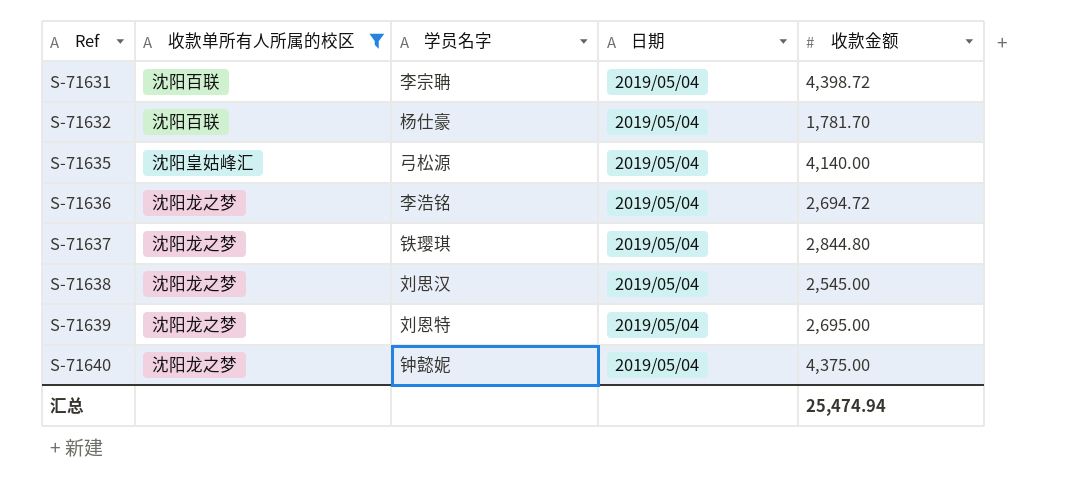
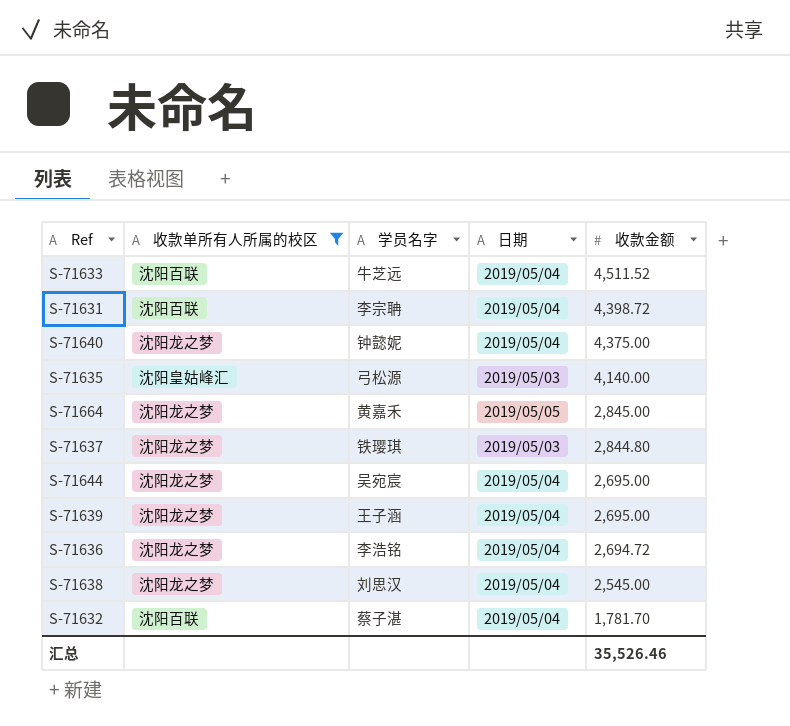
row order: Ref ascending -> 收款金额 descending
row S-71633: none -> 沈阳百联 | 牛芝远 | 2019/05/04 | 4,511.52
S-71635 | 日期: 2019/05/04 -> 2019/05/03
row S-71664: none -> 沈阳龙之梦 | 黄嘉禾 | 2019/05/05 | 2,845.00
S-71637 | 日期: 2019/05/04 -> 2019/05/03
row S-71644: none -> 沈阳龙之梦 | 吴宛宸 | 2019/05/04 | 2,695.00
S-71639 | 学员名字: 刘恩特 -> 王子涵
S-71632 | 学员名字: 杨仕豪 -> 蔡子湛
汇总 | 收款金额: 25,474.94 -> 35,526.46

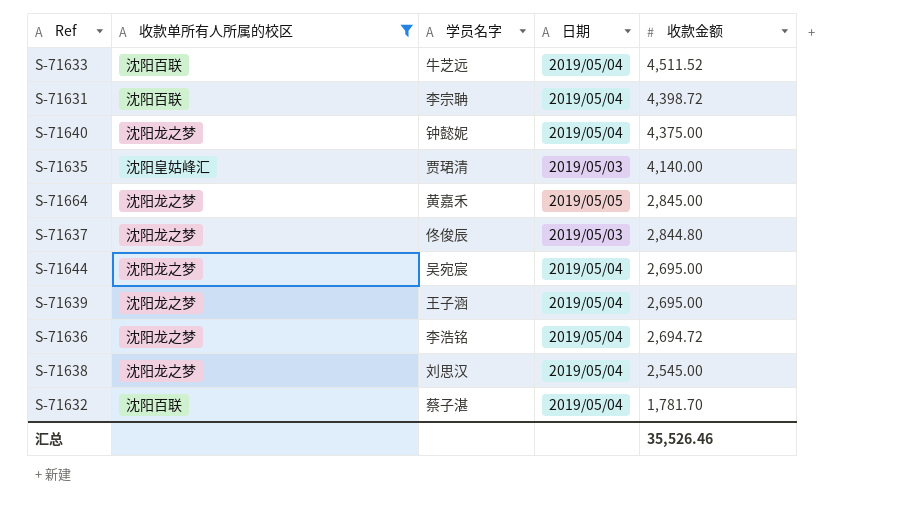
S-71635 | 学员名字: 弓松源 -> 贾珺清
S-71637 | 学员名字: 铁璎琪 -> 佟俊辰

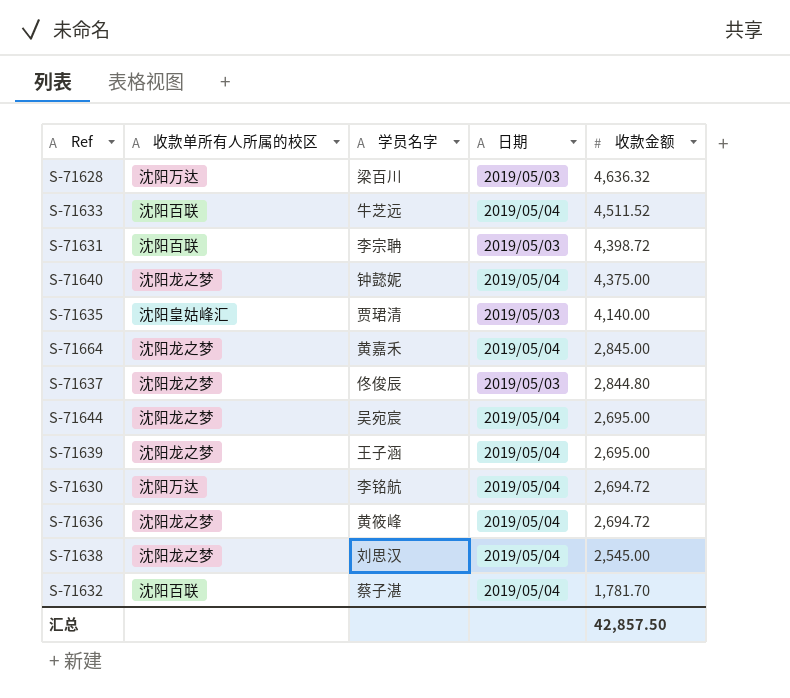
filter: 收款单所有人所属的校区 != 沈阳万达 -> none
S-71631 | 日期: 2019/05/04 -> 2019/05/03
S-71664 | 日期: 2019/05/05 -> 2019/05/04
S-71636 | 学员名字: 李浩铭 -> 黄筱峰
汇总 | 收款金额: 35,526.46 -> 42,857.50

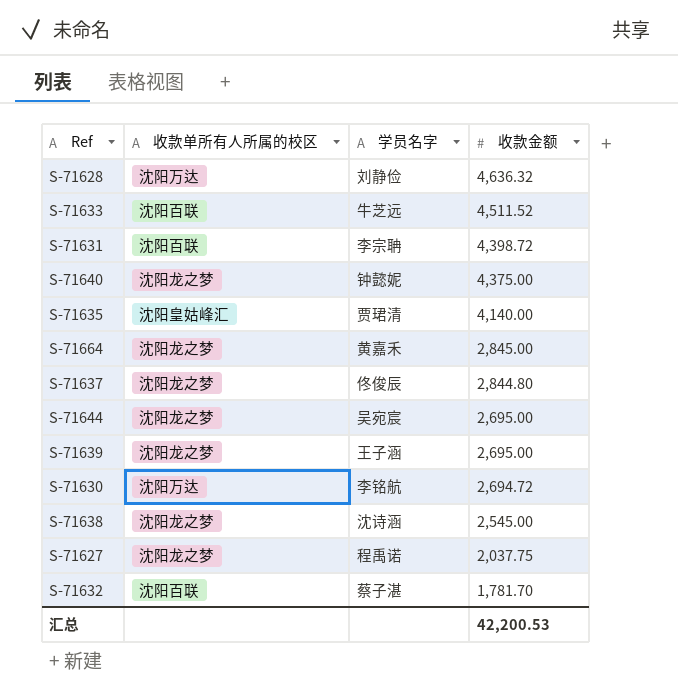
column 日期 | position: 4 -> none
row S-71636: 沈阳龙之梦 | 黄筱峰 | 2019/05/04 | 2,694.72 -> none
S-71628 | 学员名字: 梁百川 -> 刘静俭
S-71638 | 学员名字: 刘思汉 -> 沈诗涵
row S-71627: none -> 沈阳龙之梦 | 程禹诺 | 2,037.75
汇总 | 收款金额: 42,857.50 -> 42,200.53

